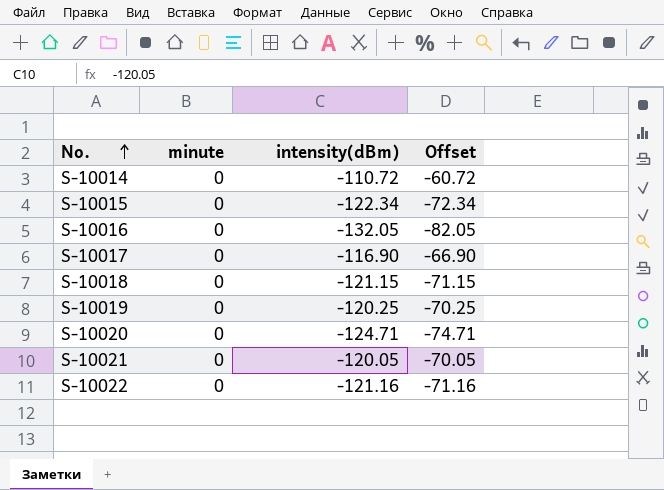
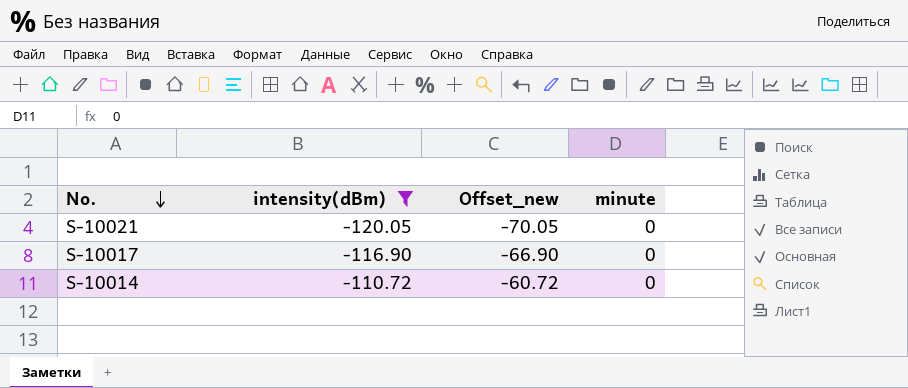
filter: none -> intensity(dBm) >= -120.05
row order: No. ascending -> No. descending
column name: Offset -> Offset_new
column minute | position: 2 -> 4

